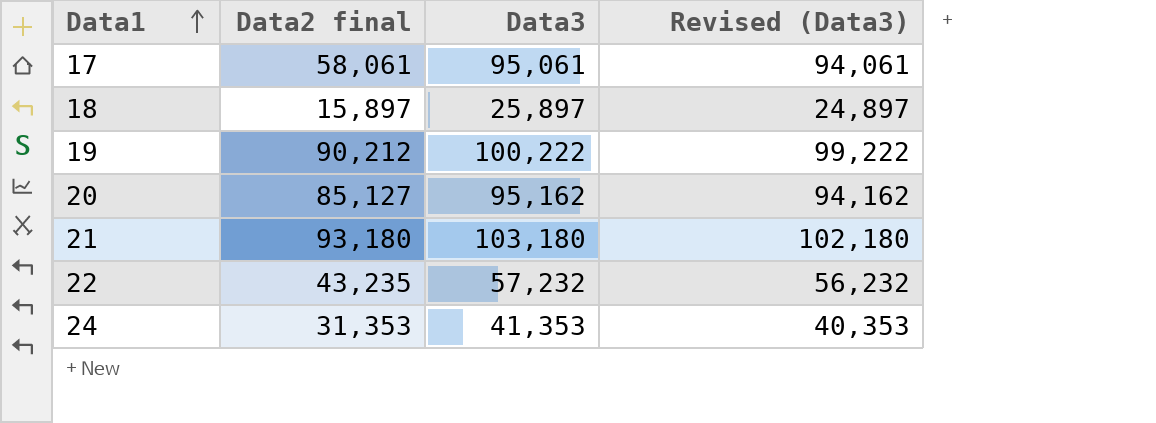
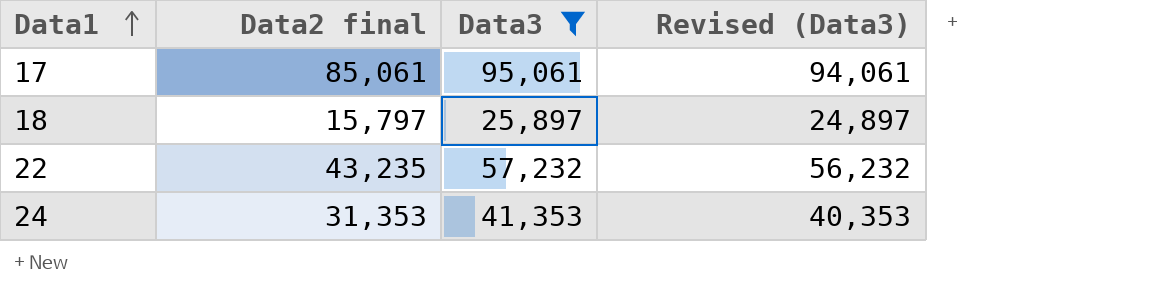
filter: none -> Data3 <= 95,061
17 | Data2 final: 58,061 -> 85,061
18 | Data2 final: 15,897 -> 15,797

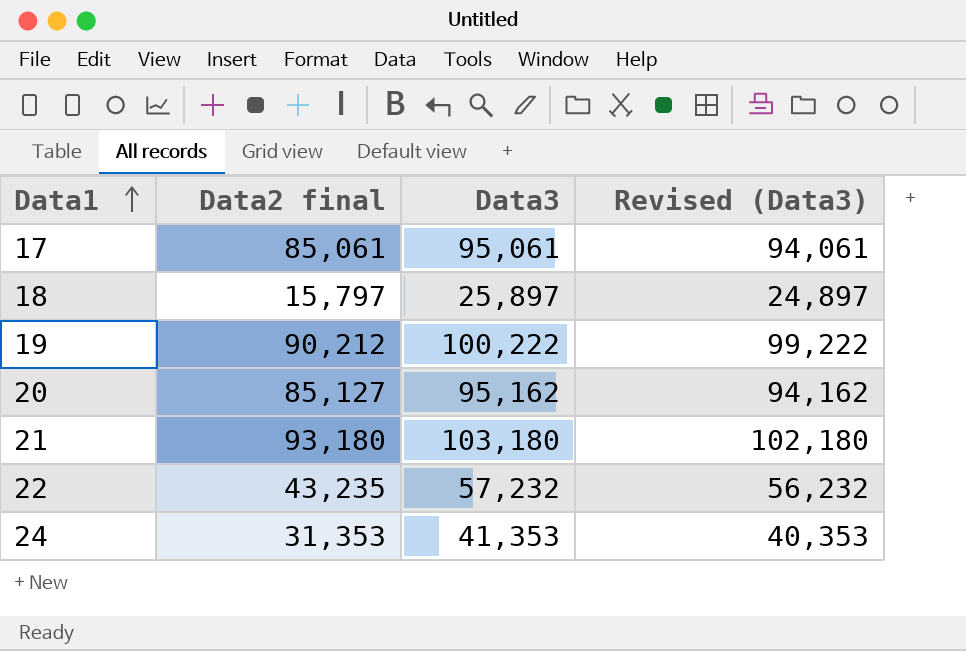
filter: Data3 <= 95,061 -> none

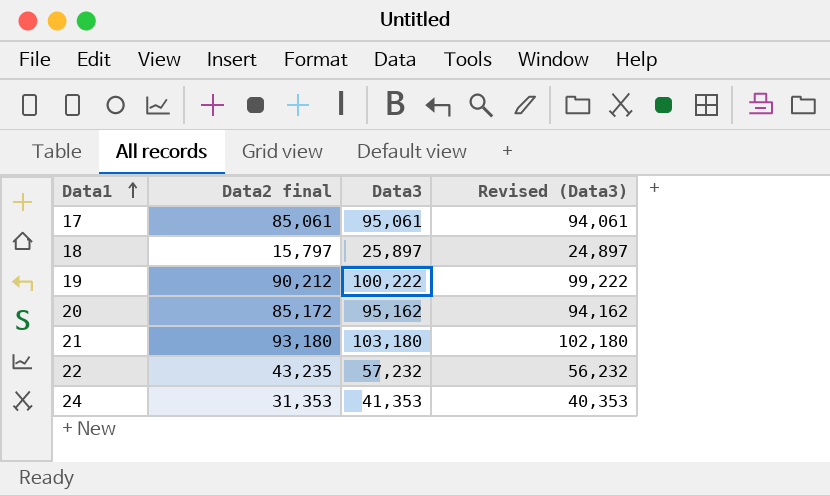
20 | Data2 final: 85,127 -> 85,172

